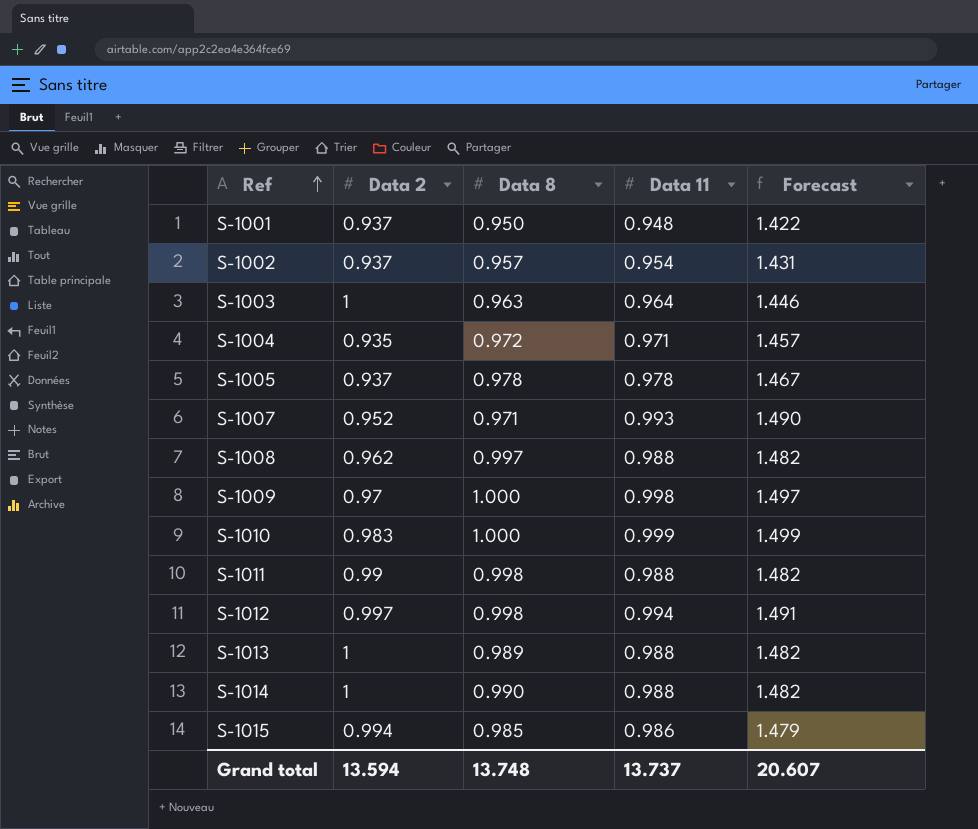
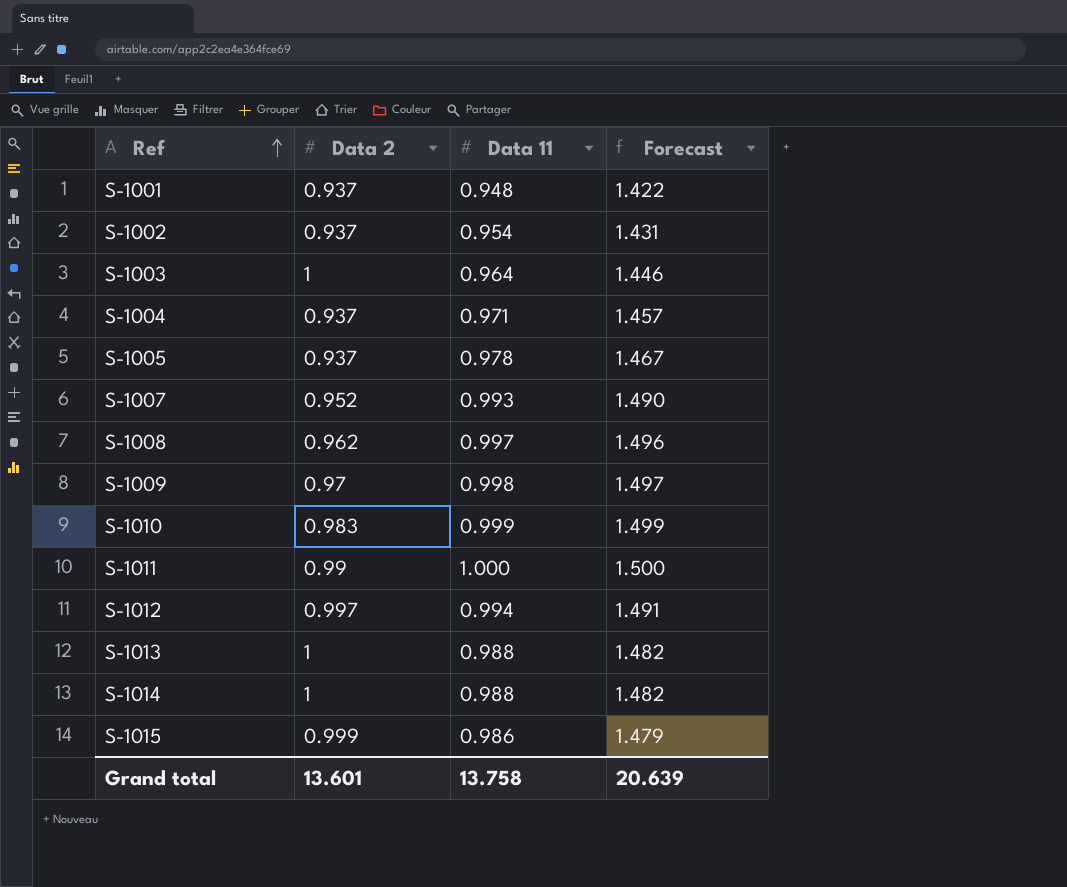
column Data 8 | position: 3 -> none
S-1004 | Data 2: 0.935 -> 0.937
S-1008 | Data 11: 0.988 -> 0.997
S-1008 | Forecast: 1.482 -> 1.496
S-1011 | Data 11: 0.988 -> 1.000
S-1011 | Forecast: 1.482 -> 1.500
S-1015 | Data 2: 0.994 -> 0.999
Grand total | Data 2: 13.594 -> 13.601
Grand total | Data 11: 13.737 -> 13.758
Grand total | Forecast: 20.607 -> 20.639

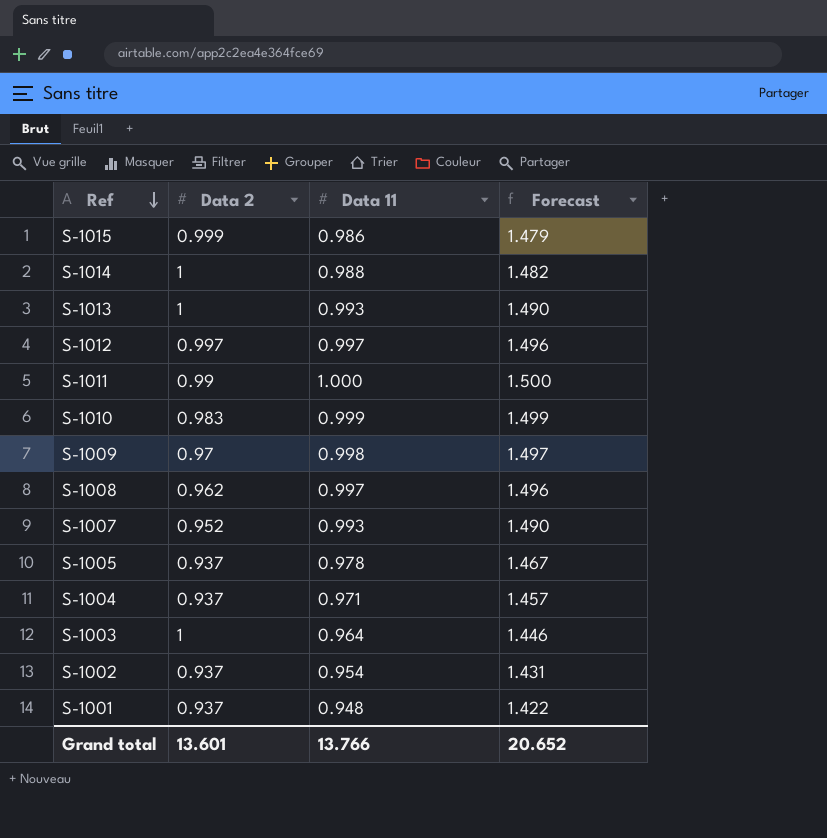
row order: Ref ascending -> Ref descending
S-1013 | Data 11: 0.988 -> 0.993
S-1013 | Forecast: 1.482 -> 1.490
S-1012 | Data 11: 0.994 -> 0.997
S-1012 | Forecast: 1.491 -> 1.496
Grand total | Data 11: 13.758 -> 13.766
Grand total | Forecast: 20.639 -> 20.652

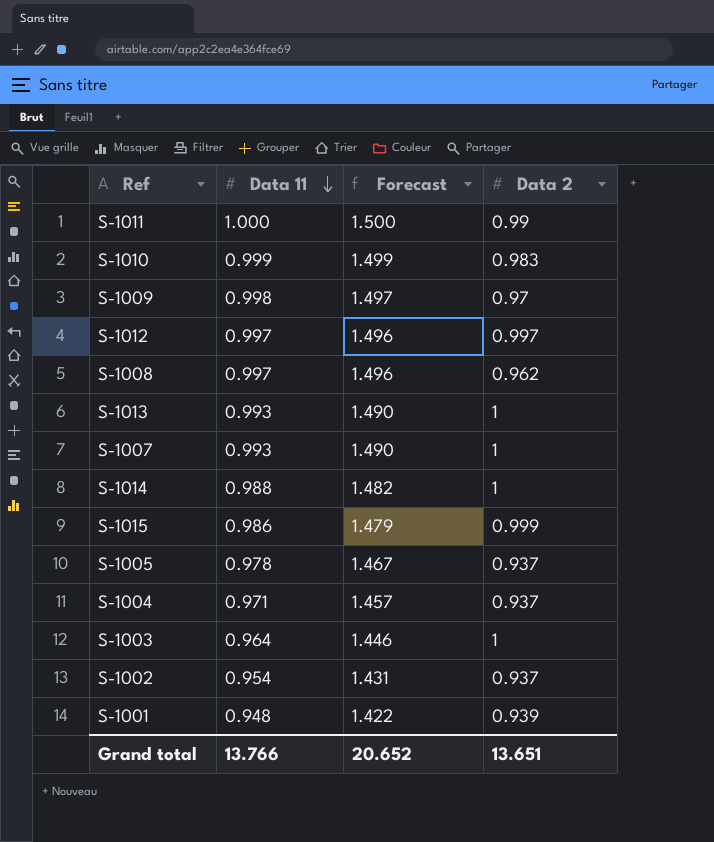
row order: Ref descending -> Data 11 descending
column Data 2 | position: 2 -> 4
S-1007 | Data 2: 0.952 -> 1
S-1001 | Data 2: 0.937 -> 0.939
Grand total | Data 2: 13.601 -> 13.651

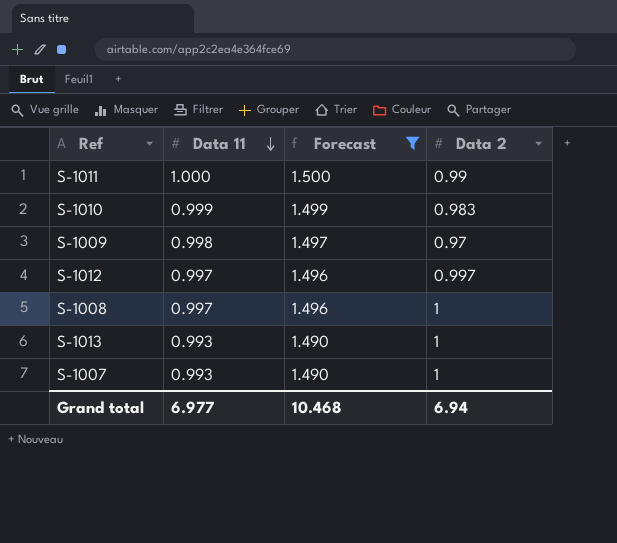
filter: none -> Forecast >= 1.490
S-1008 | Data 2: 0.962 -> 1
Grand total | Data 11: 13.766 -> 6.977
Grand total | Forecast: 20.652 -> 10.468
Grand total | Data 2: 13.651 -> 6.94

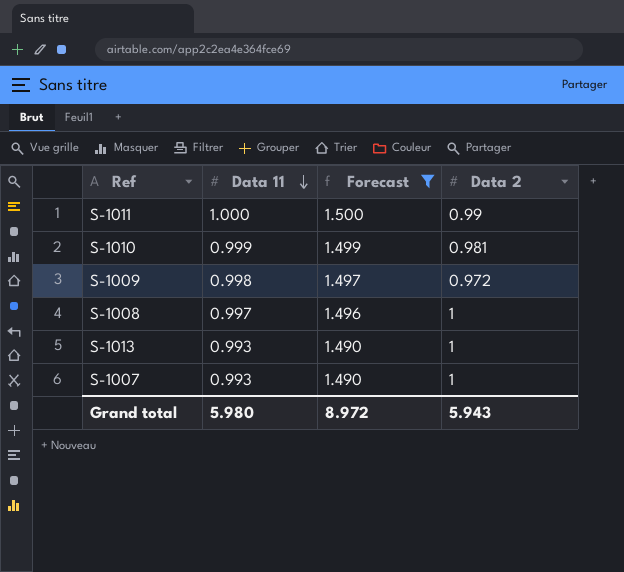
row S-1012: 0.997 | 1.496 | 0.997 -> none
S-1010 | Data 2: 0.983 -> 0.981
S-1009 | Data 2: 0.97 -> 0.972
Grand total | Data 11: 6.977 -> 5.980
Grand total | Forecast: 10.468 -> 8.972
Grand total | Data 2: 6.94 -> 5.943

